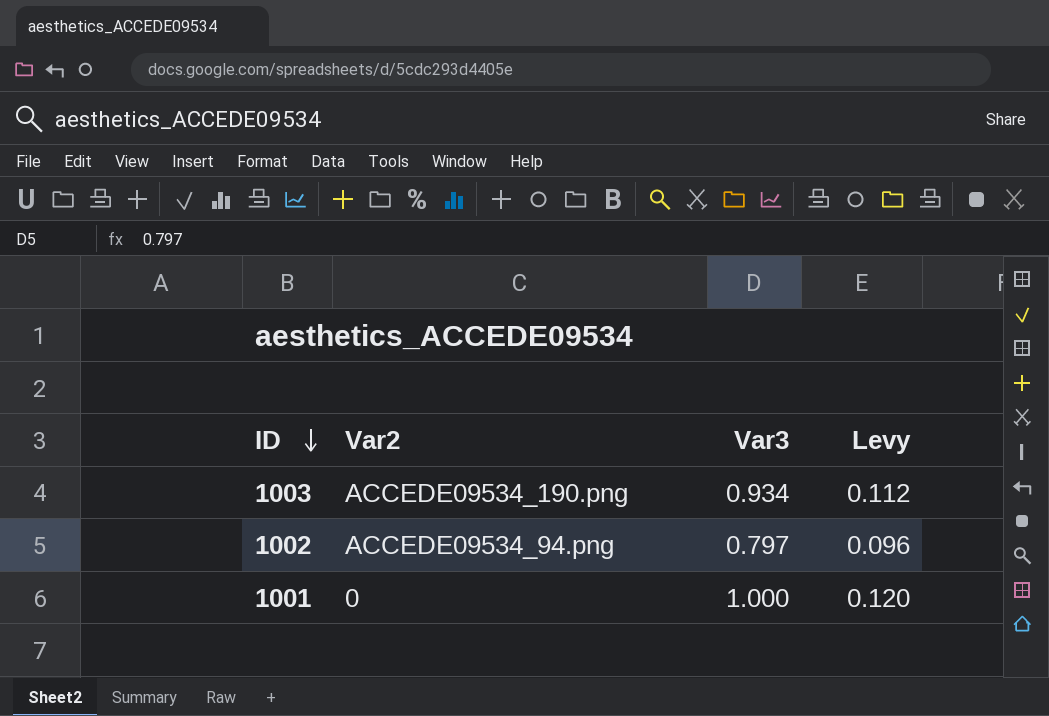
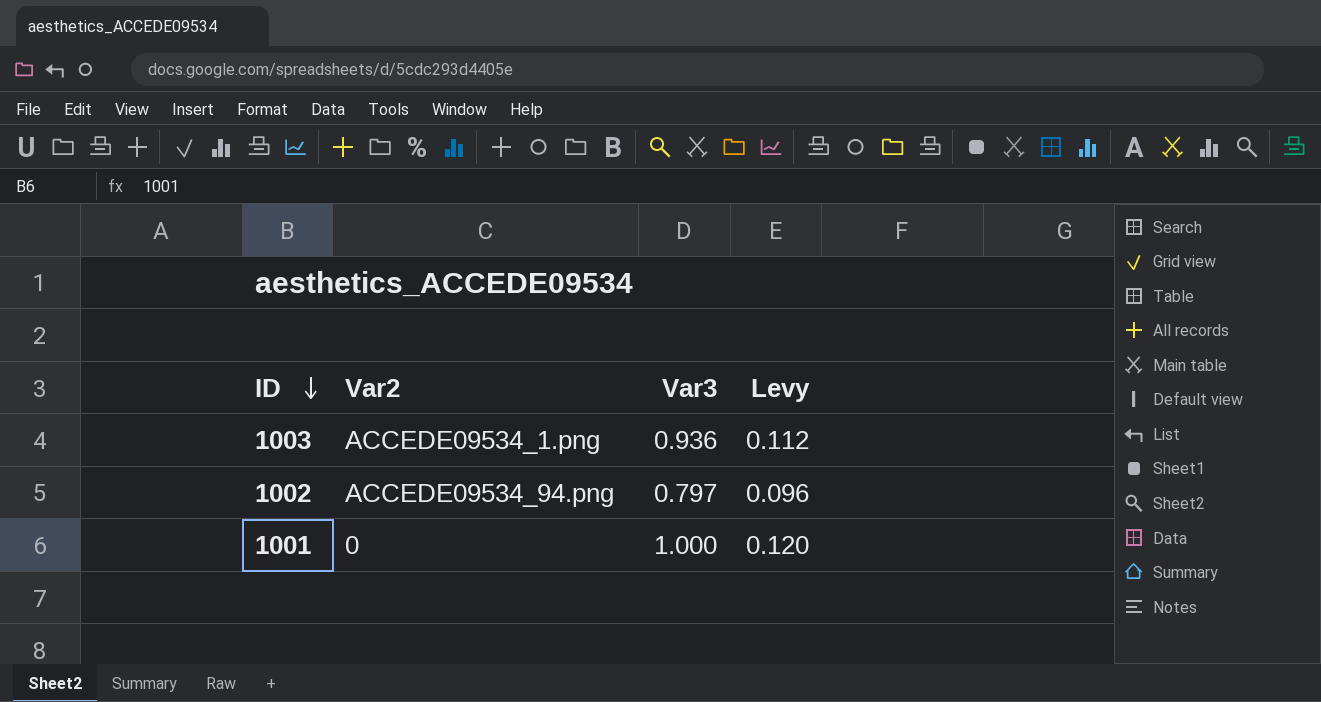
1003 | Var2: ACCEDE09534_190.png -> ACCEDE09534_1.png
1003 | Var3: 0.934 -> 0.936

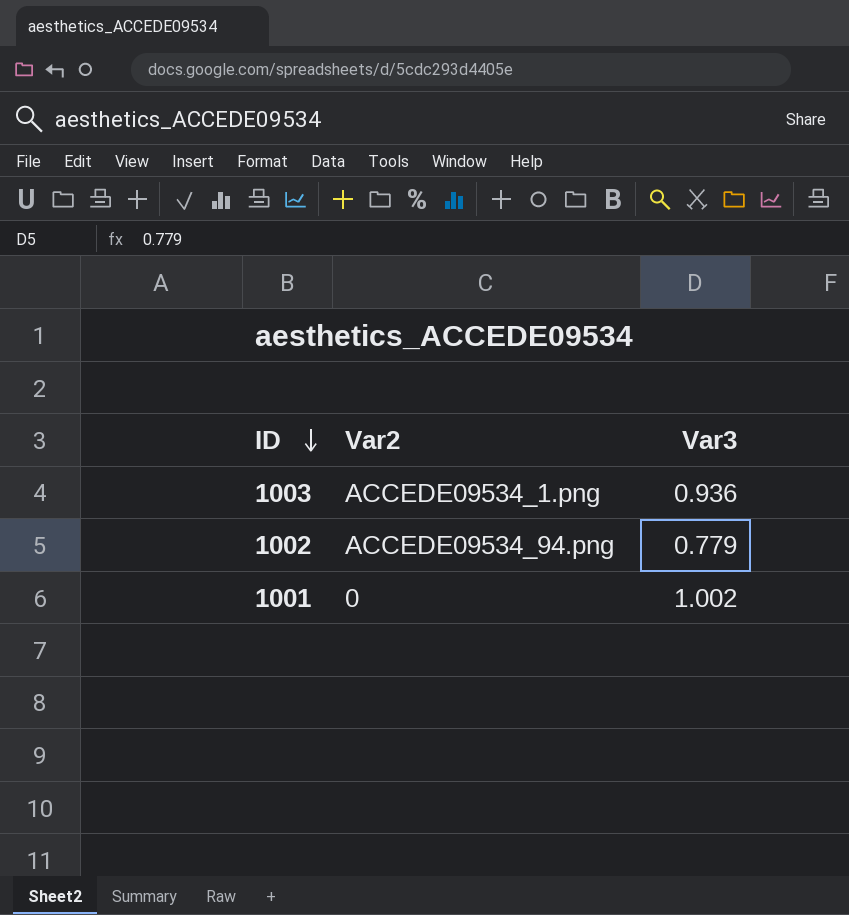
column Levy | formula: [Var3] * 0.12 -> none
1002 | Var3: 0.797 -> 0.779
1001 | Var3: 1.000 -> 1.002

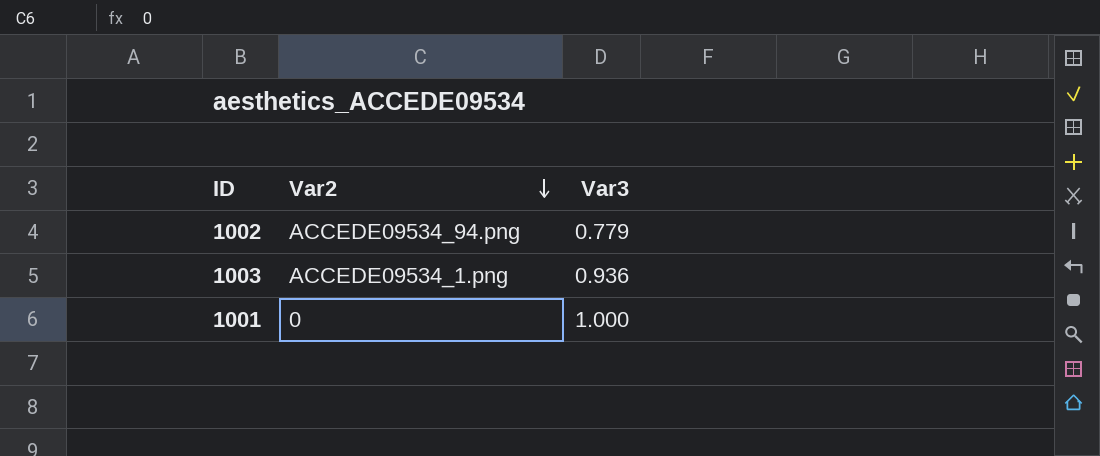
row order: ID descending -> Var2 descending
1001 | Var3: 1.002 -> 1.000

